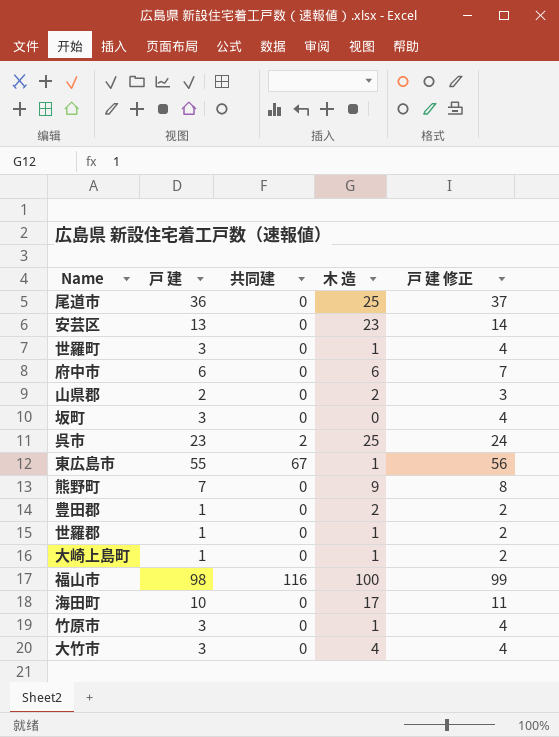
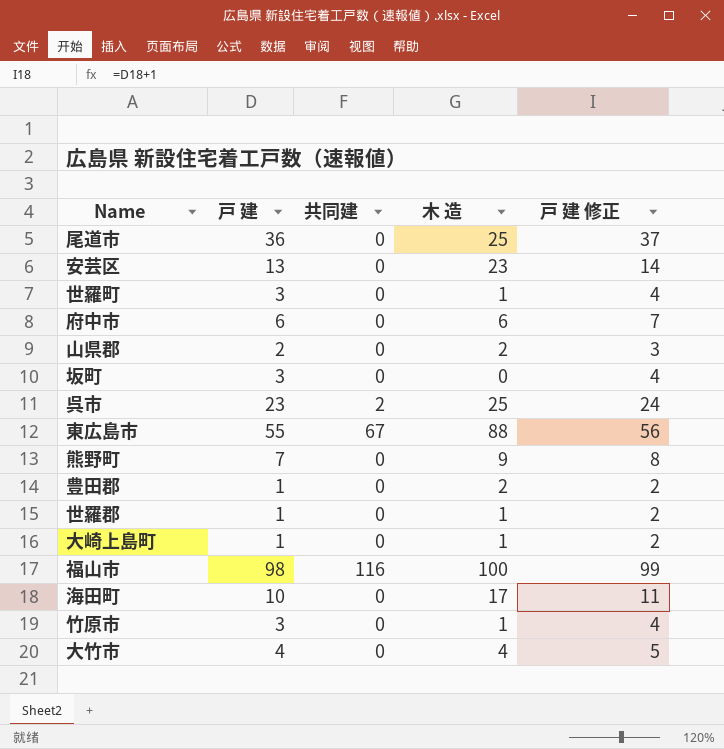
東広島市 | 木 造: 1 -> 88
大竹市 | 戸 建: 3 -> 4
大竹市 | 戸 建 修正: 4 -> 5

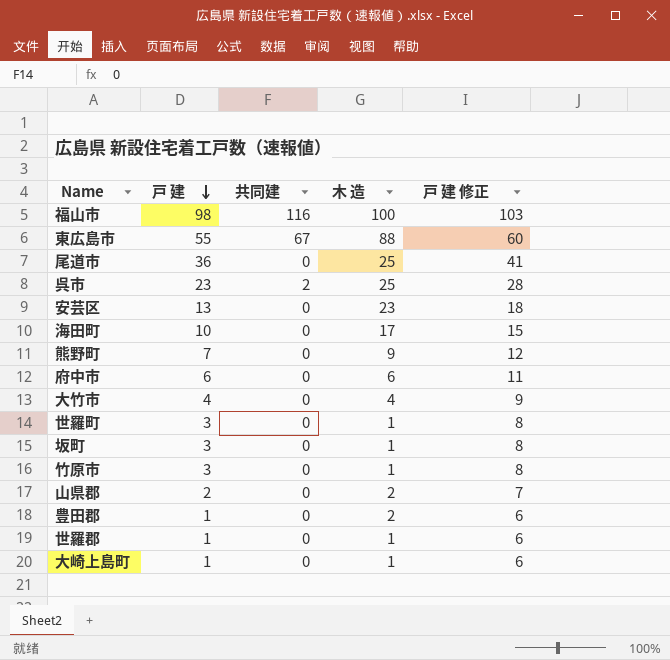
row order: none -> 戸 建 descending
column 戸 建 修正 | formula: [戸 建] + 1 -> [戸 建] + 5
坂町 | 木 造: 0 -> 1

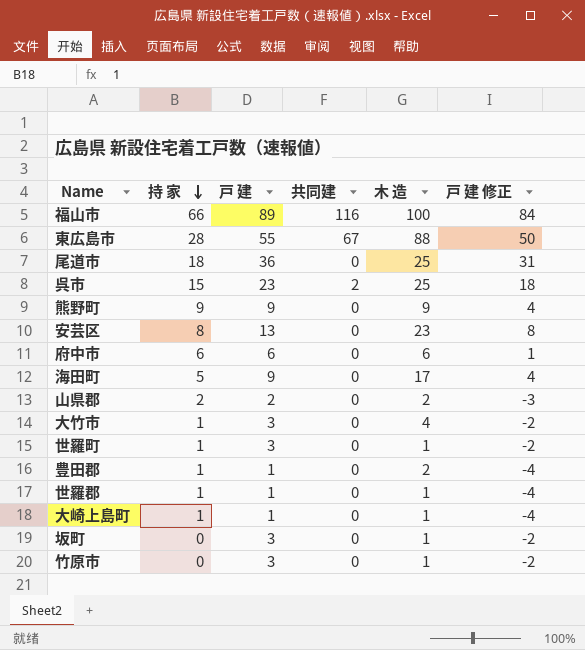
row order: 戸 建 descending -> 持 家 descending
column 持 家 | position: none -> 2
column 戸 建 修正 | formula: [戸 建] + 5 -> [戸 建] - 5
福山市 | 戸 建: 98 -> 89
熊野町 | 戸 建: 7 -> 9
海田町 | 戸 建: 10 -> 9
大竹市 | 戸 建: 4 -> 3

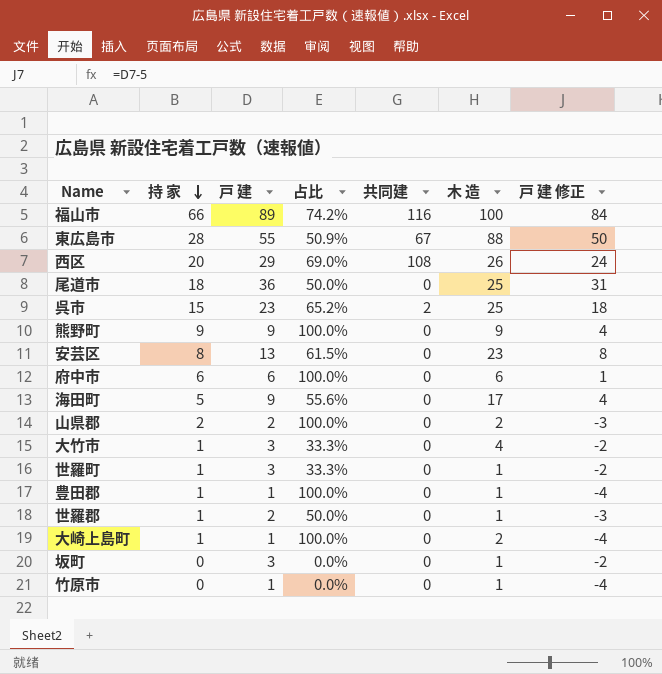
column 占比 | formula: none -> [持 家] / [戸 建]
row 西区: none -> 20 | 29 | 69.0% | 108 | 26 | 24
豊田郡 | 木 造: 2 -> 1
世羅郡 | 戸 建: 1 -> 2
世羅郡 | 戸 建 修正: -4 -> -3
大崎上島町 | 木 造: 1 -> 2
竹原市 | 戸 建: 3 -> 1
竹原市 | 戸 建 修正: -2 -> -4

